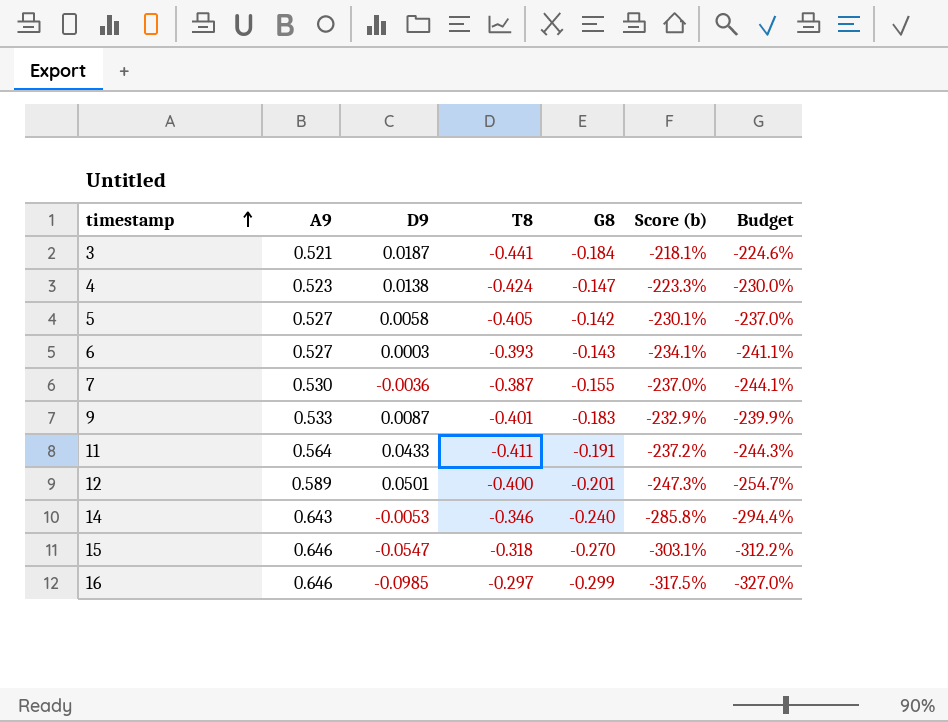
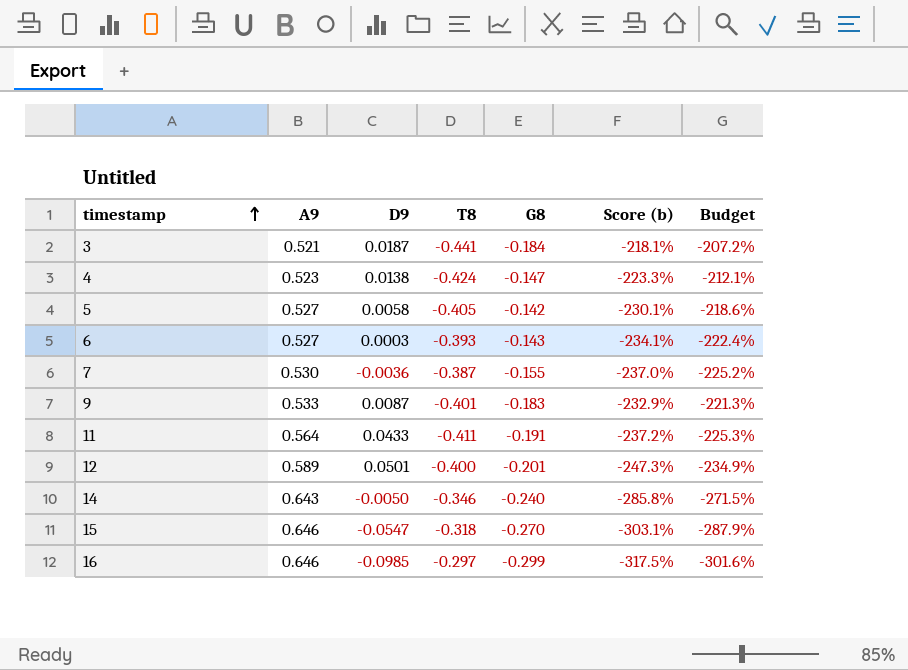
column Budget | formula: [Score (b)] * 1.03 -> [Score (b)] * 0.95
14 | D9: -0.0053 -> -0.0050

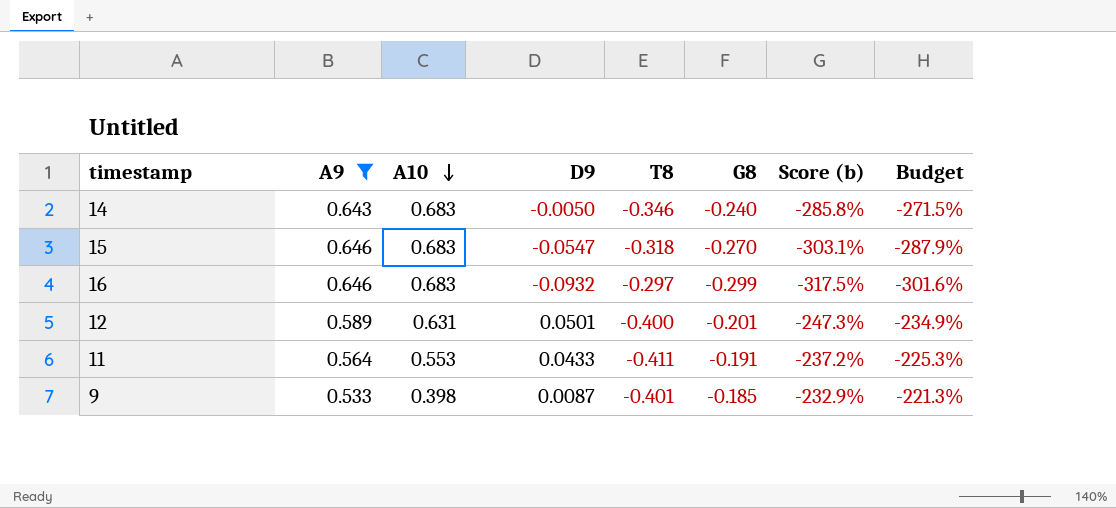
filter: none -> A9 >= 0.533
row order: timestamp ascending -> A10 descending
column A10 | position: none -> 3
16 | D9: -0.0985 -> -0.0932
9 | G8: -0.183 -> -0.185

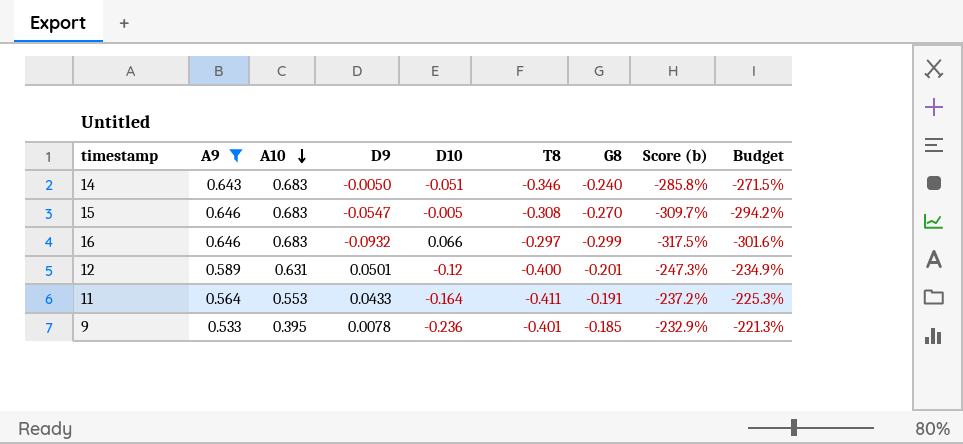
column D10 | position: none -> 5
15 | T8: -0.318 -> -0.308
15 | Score (b): -303.1% -> -309.7%
15 | Budget: -287.9% -> -294.2%
9 | A10: 0.398 -> 0.395
9 | D9: 0.0087 -> 0.0078

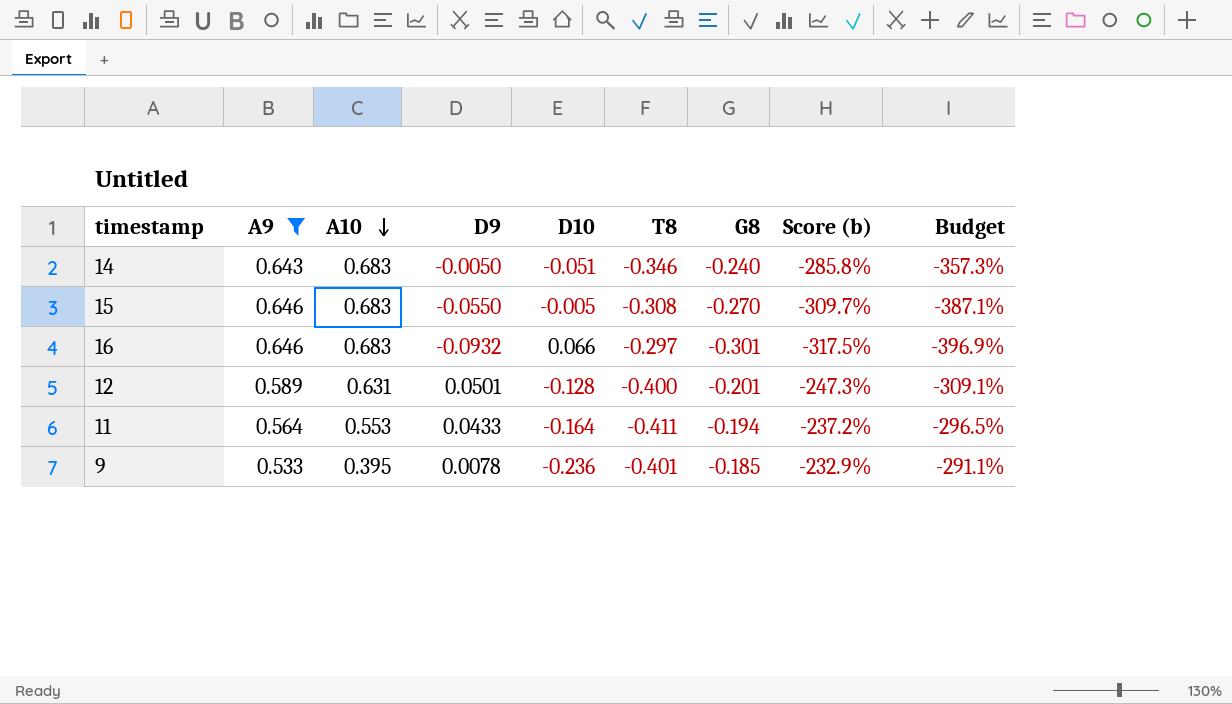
column Budget | formula: [Score (b)] * 0.95 -> [Score (b)] * 1.25
15 | D9: -0.0547 -> -0.0550
16 | G8: -0.299 -> -0.301
12 | D10: -0.12 -> -0.128
11 | G8: -0.191 -> -0.194

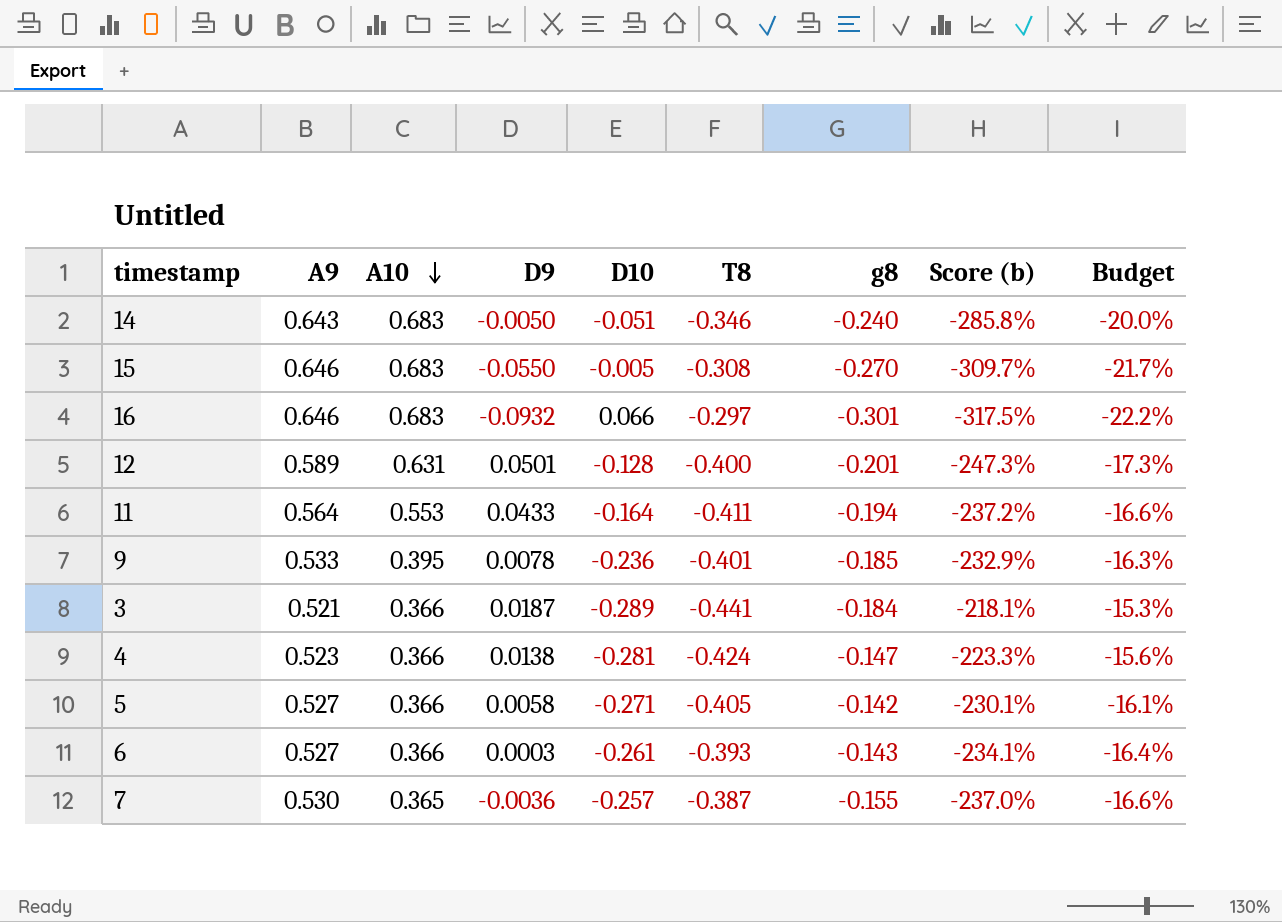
filter: A9 >= 0.533 -> none
column name: G8 -> g8
column Budget | formula: [Score (b)] * 1.25 -> [Score (b)] * 0.07

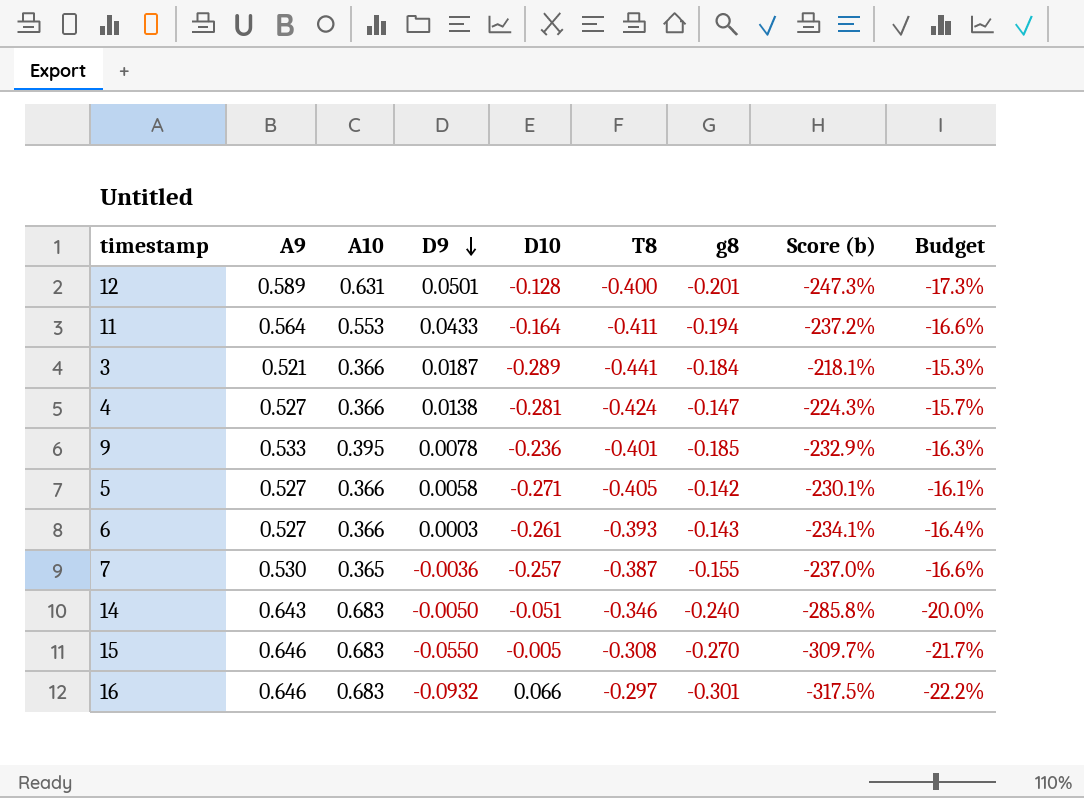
row order: A10 descending -> D9 descending
4 | A9: 0.523 -> 0.527
4 | Score (b): -223.3% -> -224.3%
4 | Budget: -15.6% -> -15.7%

